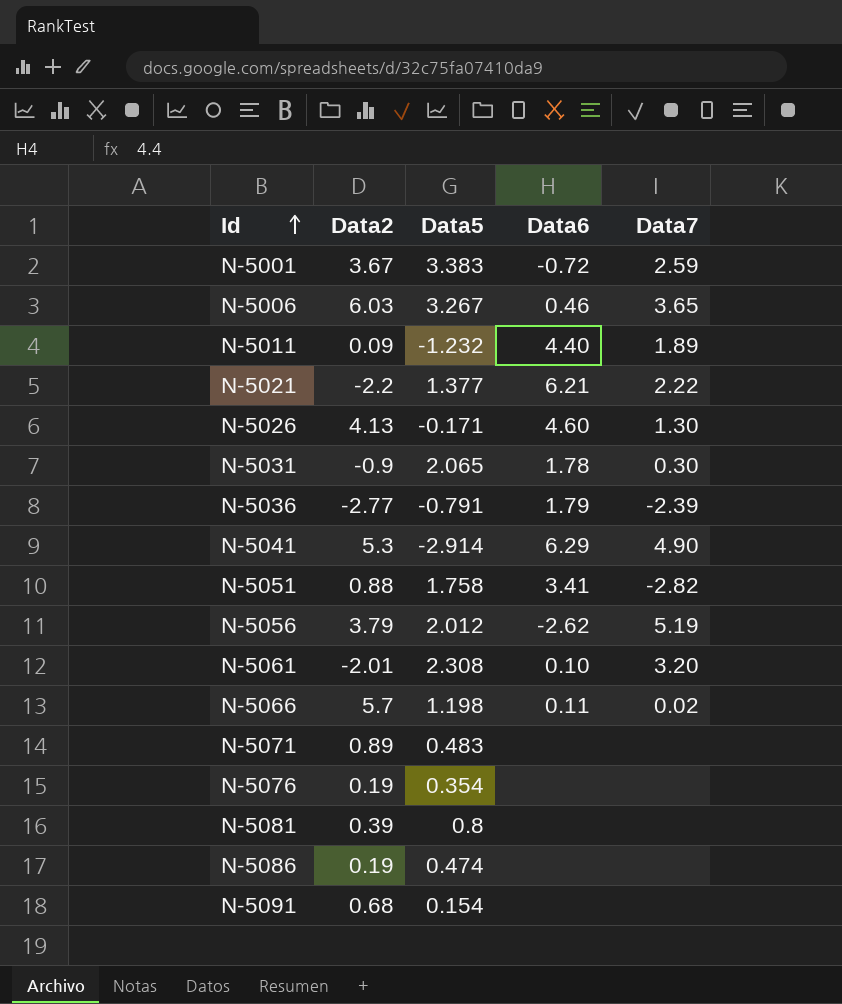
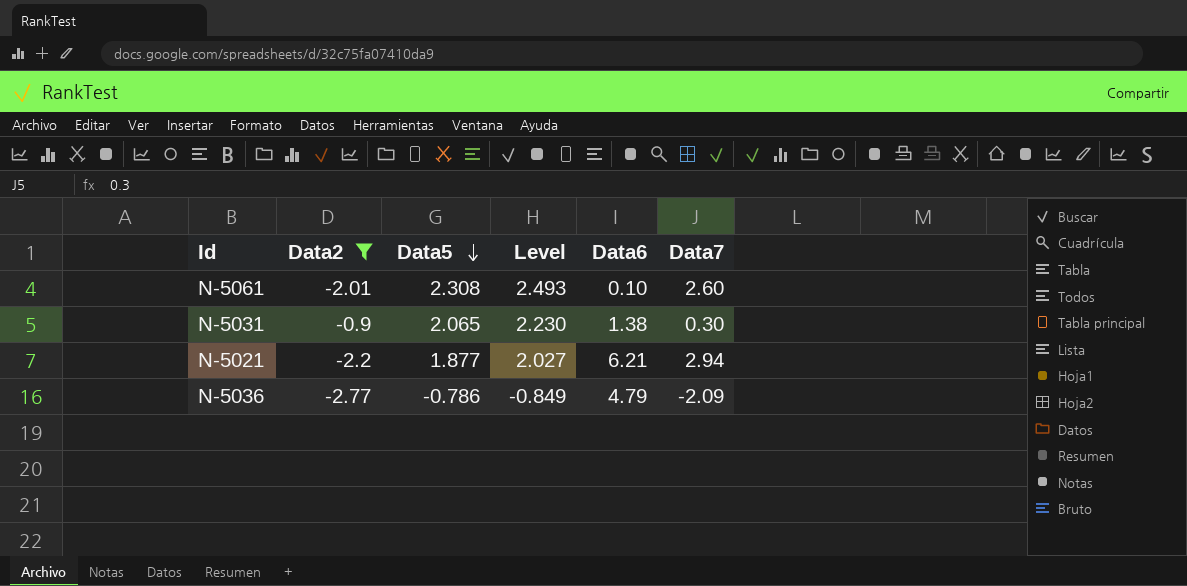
filter: none -> Data2 <= -0.9
row order: Id ascending -> Data5 descending
column Level | formula: none -> [Data5] * 1.08
N-5061 | Data7: 3.20 -> 2.60
N-5031 | Data6: 1.78 -> 1.38
N-5021 | Data5: 1.377 -> 1.877
N-5021 | Data7: 2.22 -> 2.94
N-5036 | Data5: -0.791 -> -0.786
N-5036 | Data6: 1.79 -> 4.79
N-5036 | Data7: -2.39 -> -2.09

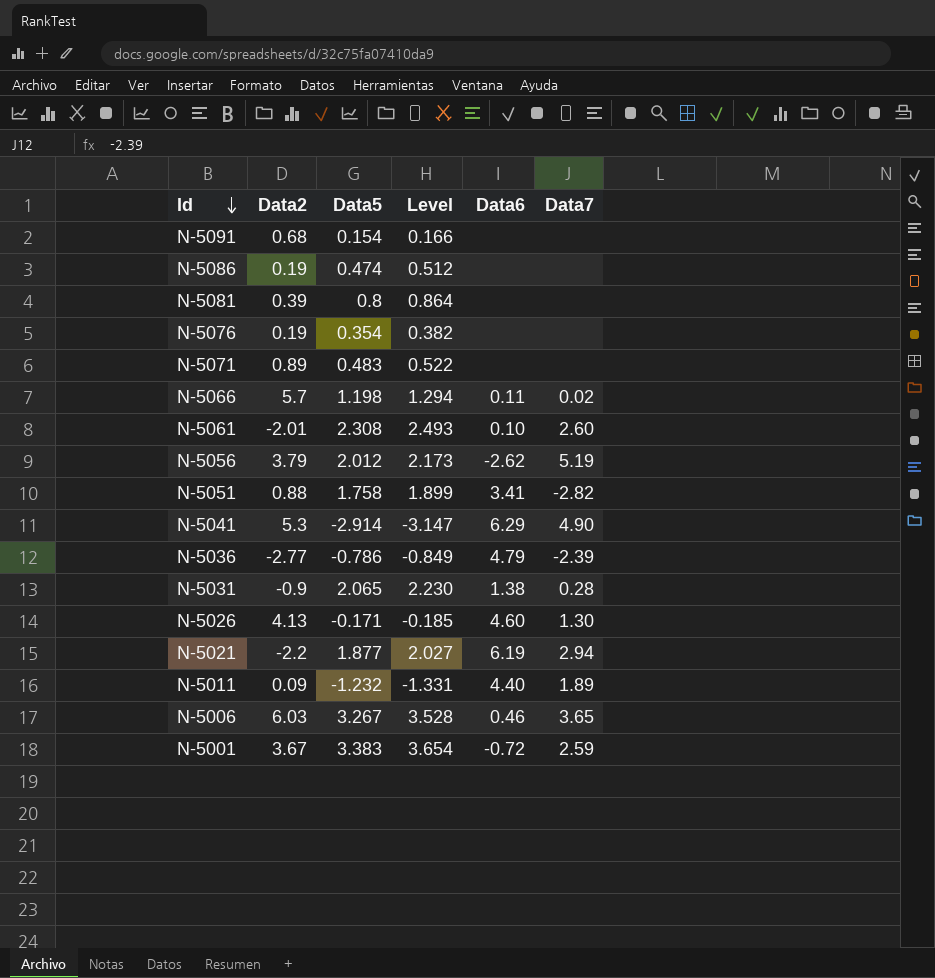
filter: Data2 <= -0.9 -> none
row order: Data5 descending -> Id descending
N-5036 | Data7: -2.09 -> -2.39
N-5031 | Data7: 0.30 -> 0.28
N-5021 | Data6: 6.21 -> 6.19

